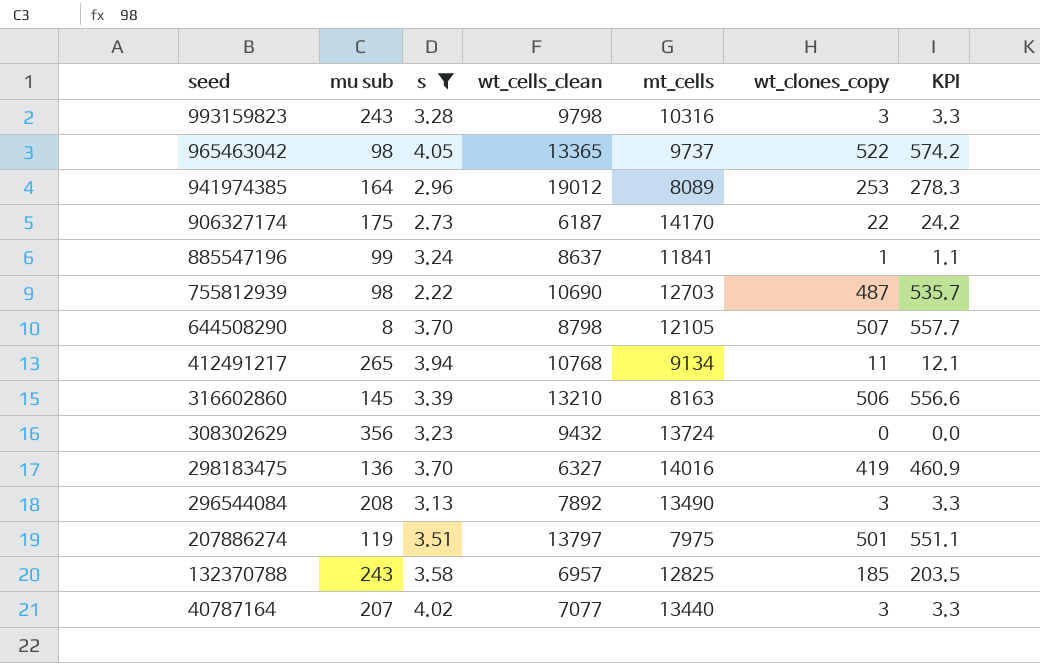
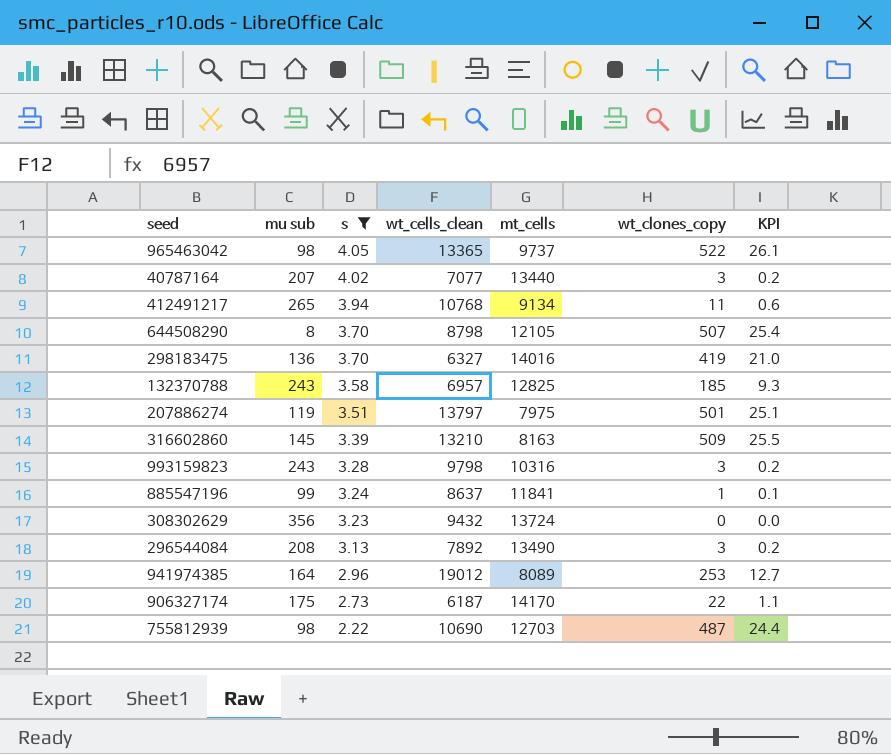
row order: seed descending -> s descending
column KPI | formula: [wt_clones_copy] * 1.1 -> [wt_clones_copy] * 0.05
316602860 | wt_clones_copy: 506 -> 509

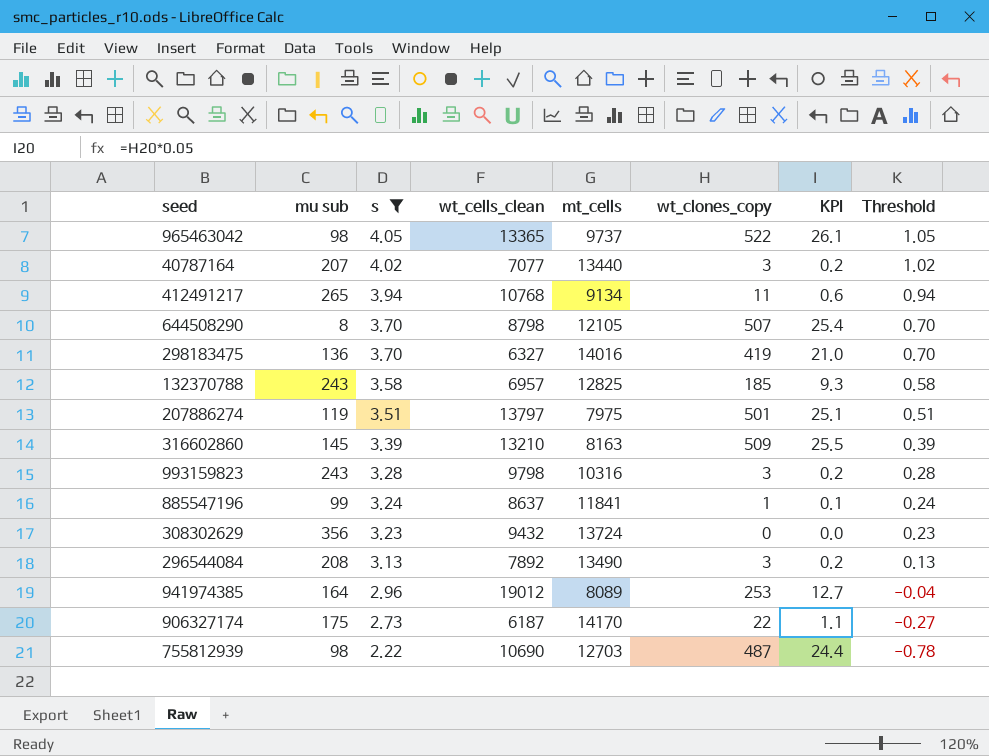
column Threshold | formula: none -> [s] - 3

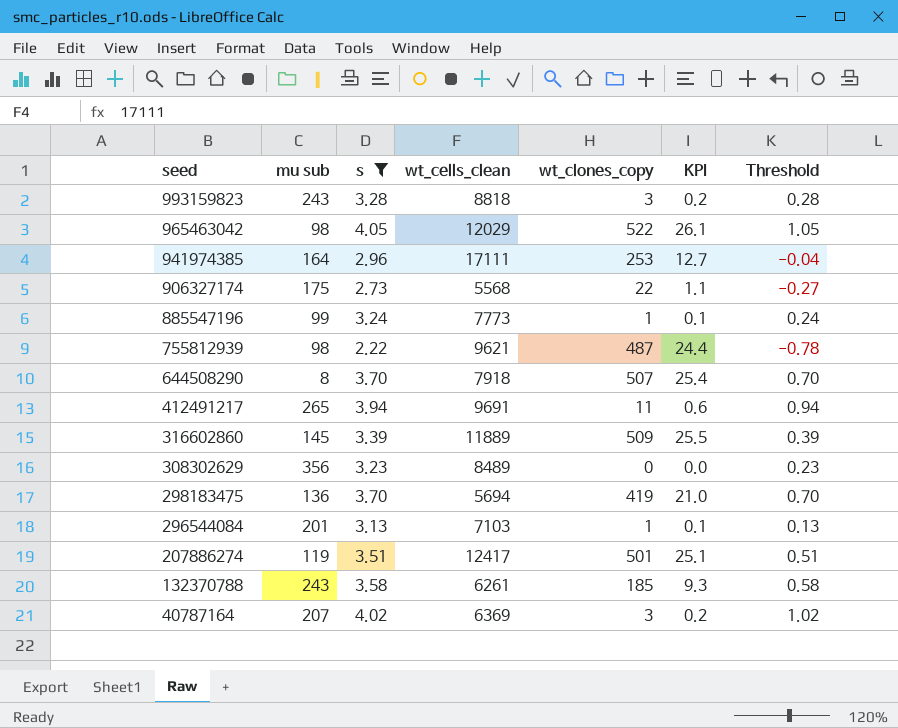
row order: s descending -> seed descending
column mt_cells | position: 5 -> none
993159823 | wt_cells_clean: 9798 -> 8818
965463042 | wt_cells_clean: 13365 -> 12029
941974385 | wt_cells_clean: 19012 -> 17111
906327174 | wt_cells_clean: 6187 -> 5568
885547196 | wt_cells_clean: 8637 -> 7773
755812939 | wt_cells_clean: 10690 -> 9621
644508290 | wt_cells_clean: 8798 -> 7918
412491217 | wt_cells_clean: 10768 -> 9691
316602860 | wt_cells_clean: 13210 -> 11889
308302629 | wt_cells_clean: 9432 -> 8489
298183475 | wt_cells_clean: 6327 -> 5694
296544084 | mu sub: 208 -> 201
296544084 | wt_cells_clean: 7892 -> 7103
296544084 | wt_clones_copy: 3 -> 1
296544084 | KPI: 0.2 -> 0.1
207886274 | wt_cells_clean: 13797 -> 12417
132370788 | wt_cells_clean: 6957 -> 6261
40787164 | wt_cells_clean: 7077 -> 6369

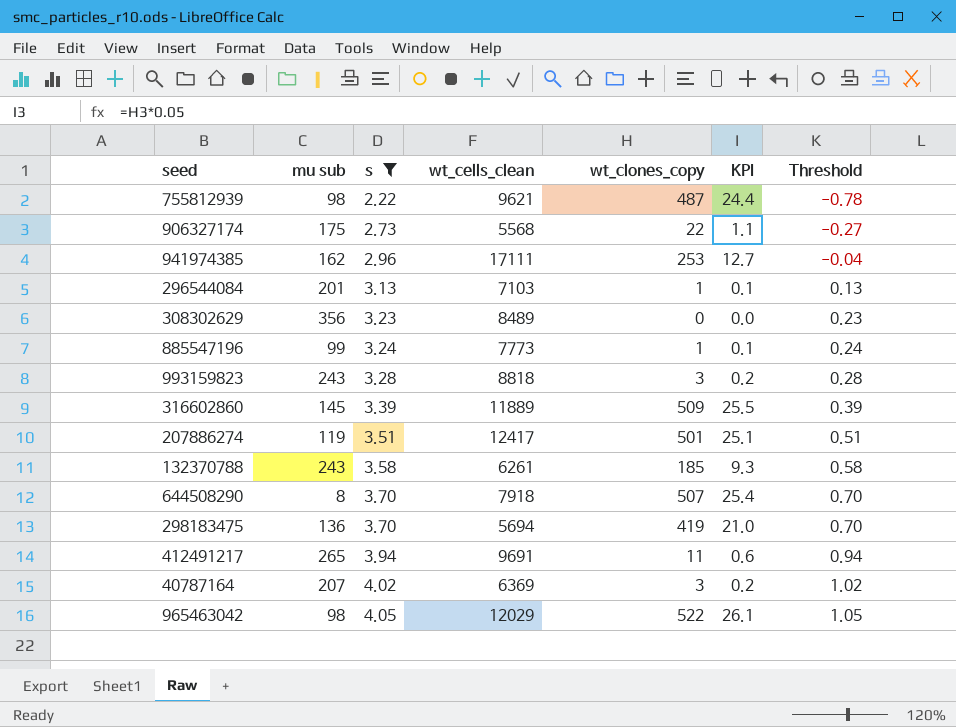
row order: seed descending -> s ascending
941974385 | mu sub: 164 -> 162

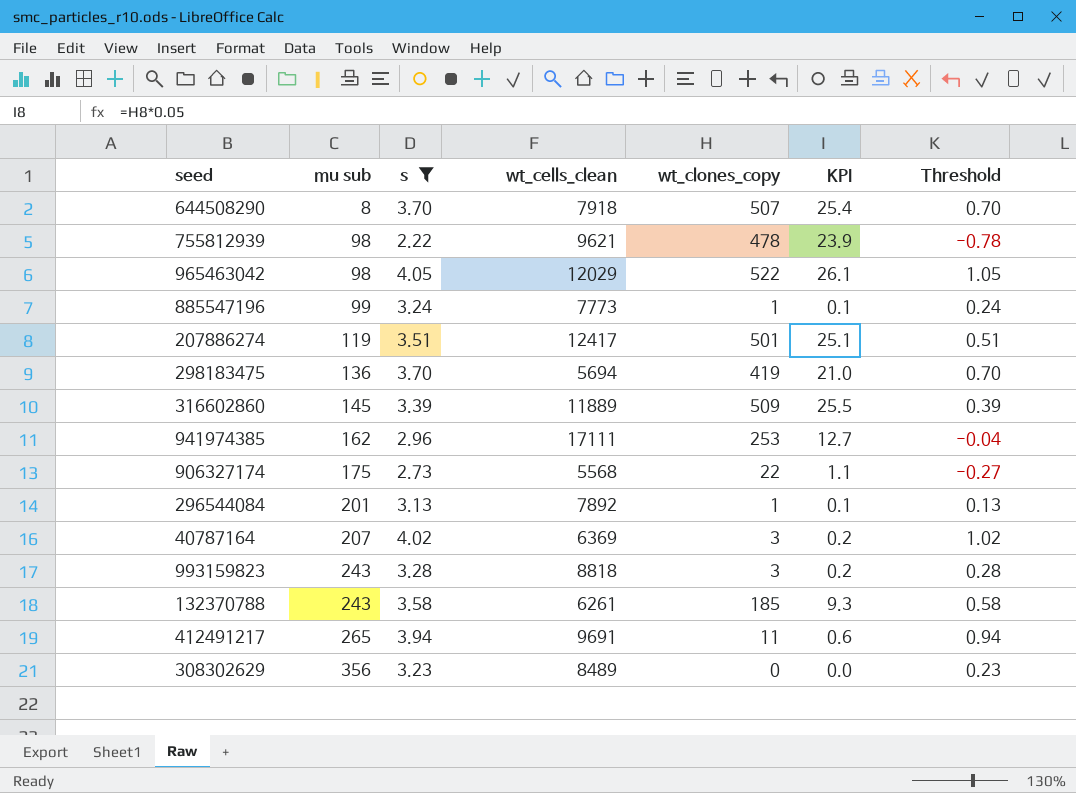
row order: s ascending -> mu sub ascending
755812939 | wt_clones_copy: 487 -> 478
755812939 | KPI: 24.4 -> 23.9
296544084 | wt_cells_clean: 7103 -> 7892

